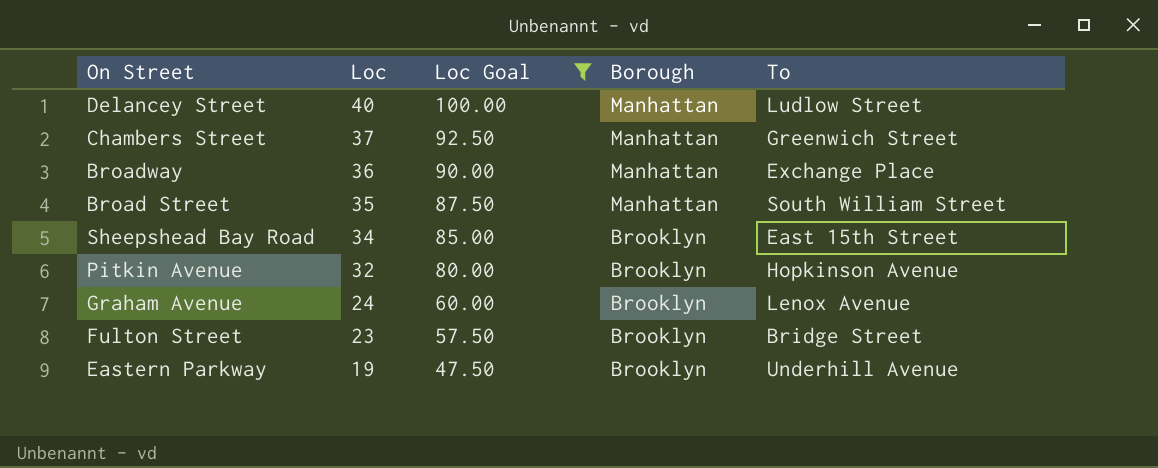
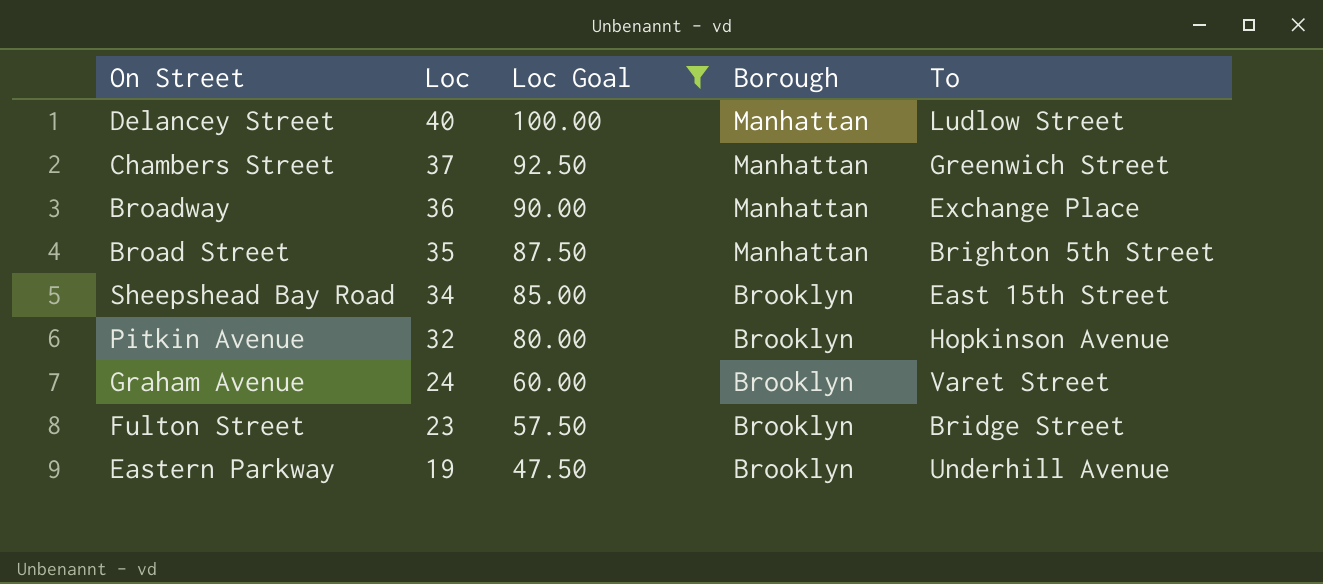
Broad Street | To: South William Street -> Brighton 5th Street
Graham Avenue | To: Lenox Avenue -> Varet Street

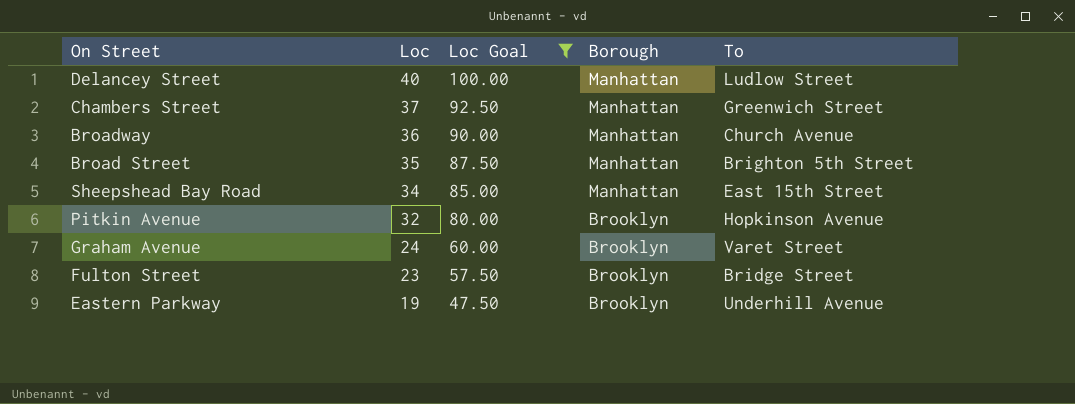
Broadway | To: Exchange Place -> Church Avenue
Sheepshead Bay Road | Borough: Brooklyn -> Manhattan

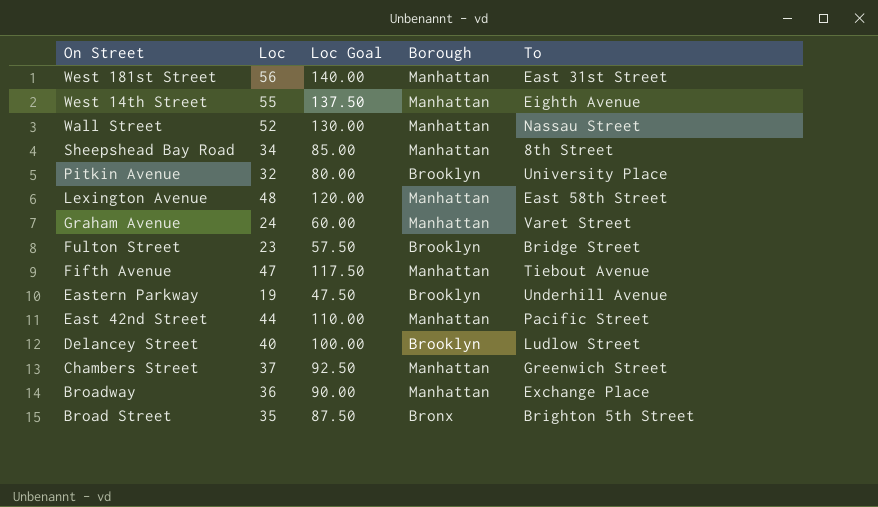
filter: Loc Goal <= 100.00 -> none
row order: Loc descending -> On Street descending
Sheepshead Bay Road | To: East 15th Street -> 8th Street
Pitkin Avenue | To: Hopkinson Avenue -> University Place
Graham Avenue | Borough: Brooklyn -> Manhattan
Delancey Street | Borough: Manhattan -> Brooklyn
Broadway | To: Church Avenue -> Exchange Place
Broad Street | Borough: Manhattan -> Bronx

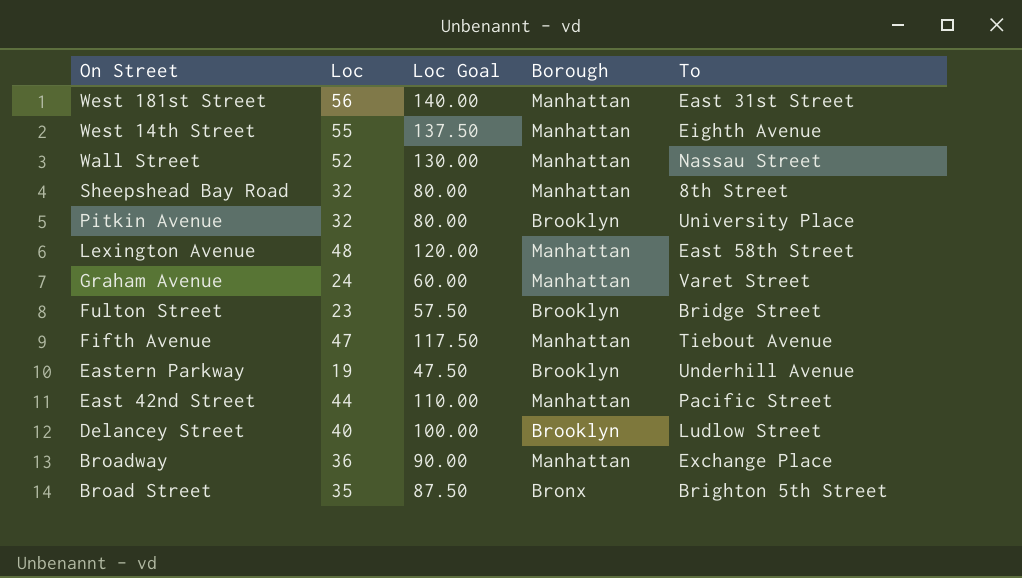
row Chambers Street: 37 | 92.50 | Manhattan | Greenwich Street -> none
Sheepshead Bay Road | Loc: 34 -> 32
Sheepshead Bay Road | Loc Goal: 85.00 -> 80.00

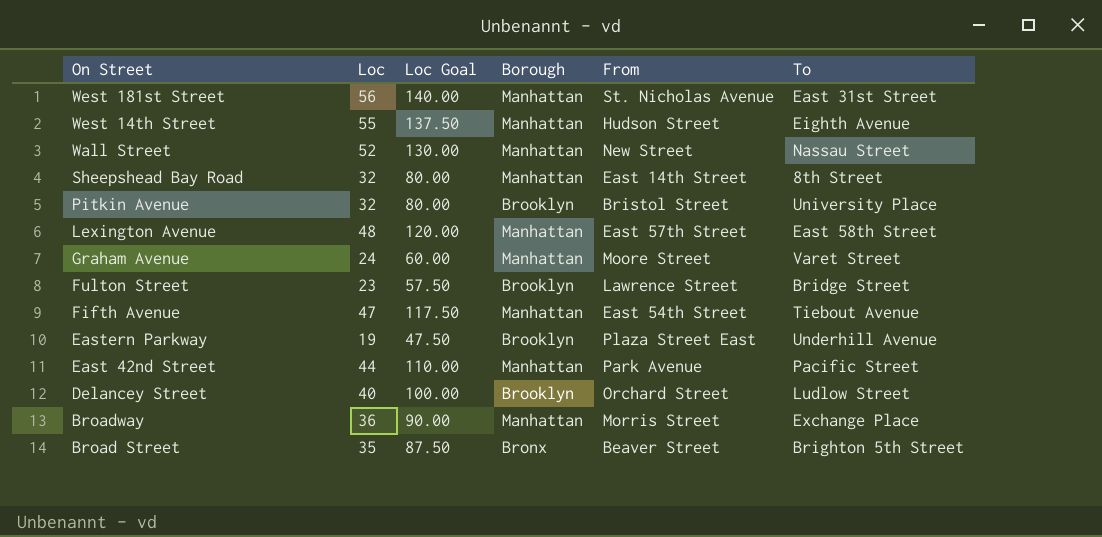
column From | position: none -> 5

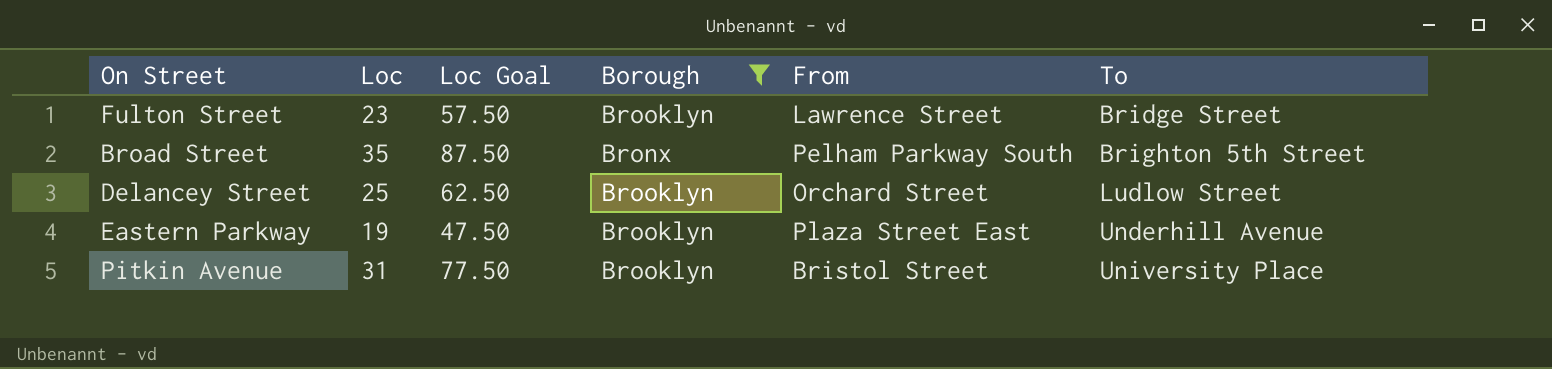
filter: none -> Borough != Manhattan
row order: On Street descending -> To ascending
Broad Street | From: Beaver Street -> Pelham Parkway South
Delancey Street | Loc: 40 -> 25
Delancey Street | Loc Goal: 100.00 -> 62.50
Pitkin Avenue | Loc: 32 -> 31
Pitkin Avenue | Loc Goal: 80.00 -> 77.50

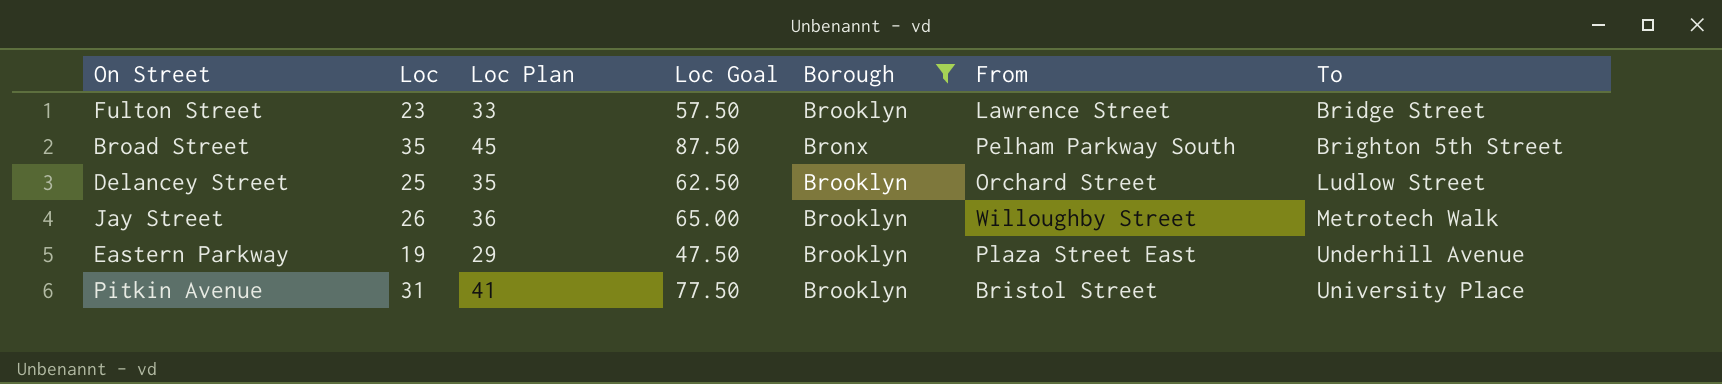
column Loc Plan | formula: none -> [Loc] + 10
row Jay Street: none -> 26 | 36 | 65.00 | Brooklyn | Willoughby Street | Metrotech Walk

